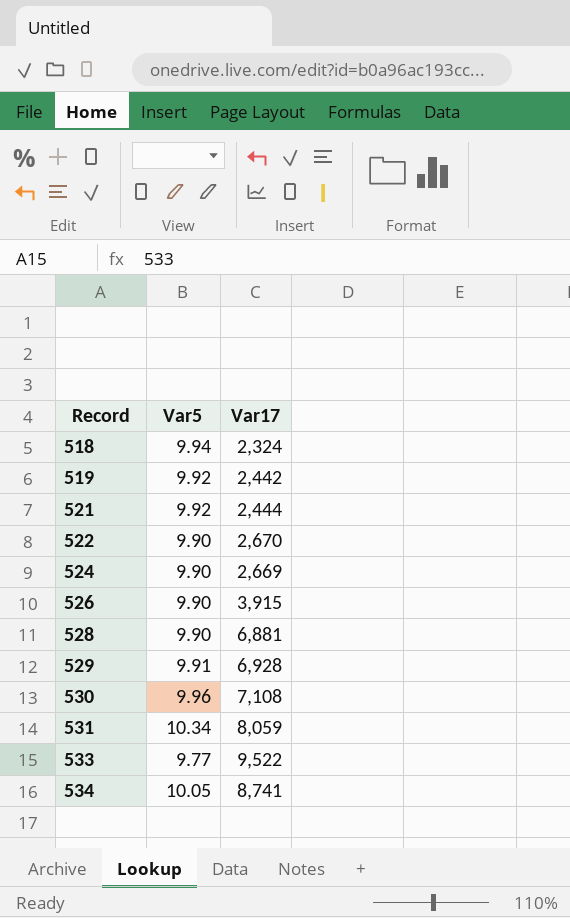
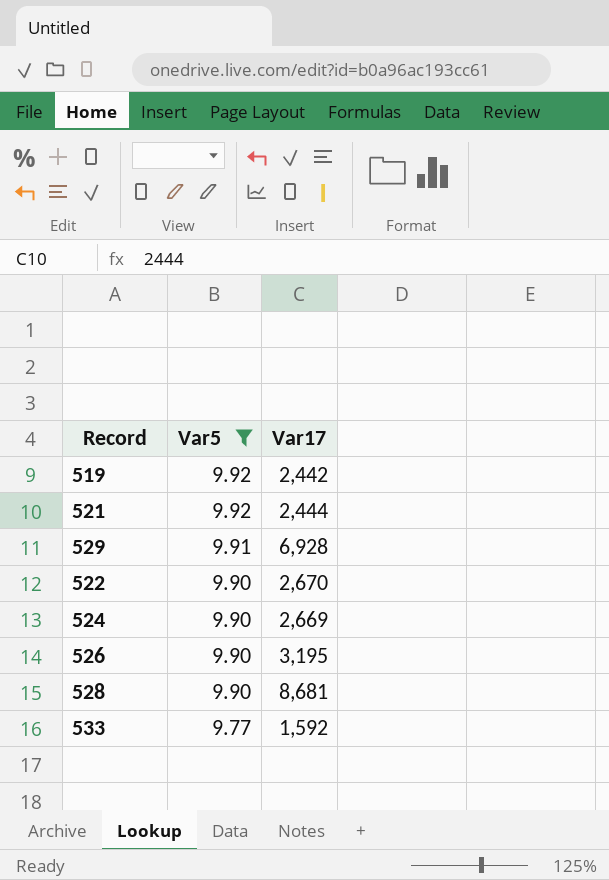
filter: none -> Var5 <= 9.92
row order: Record ascending -> Var5 descending
526 | Var17: 3,915 -> 3,195
528 | Var17: 6,881 -> 8,681
533 | Var17: 9,522 -> 1,592

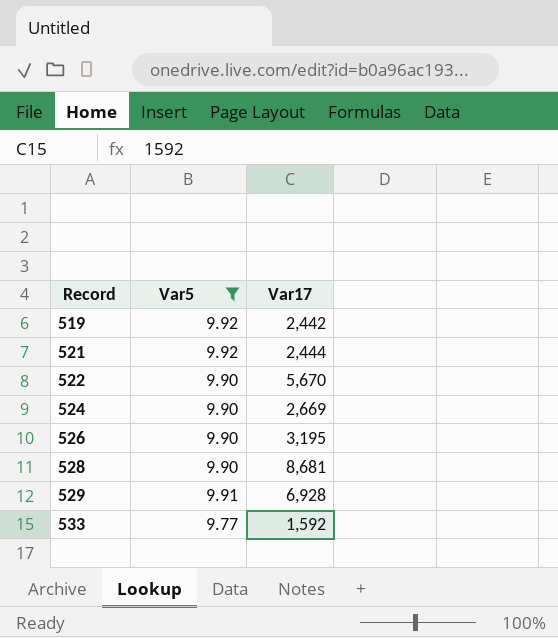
row order: Var5 descending -> Record ascending
522 | Var17: 2,670 -> 5,670

